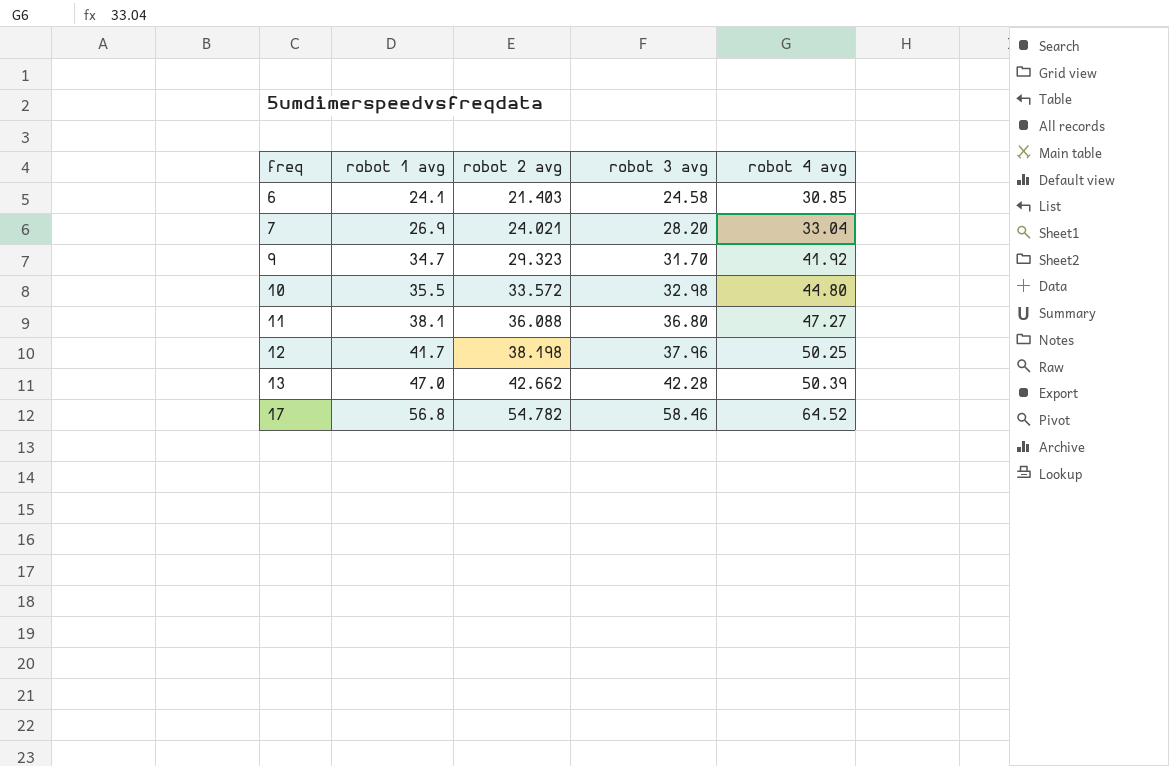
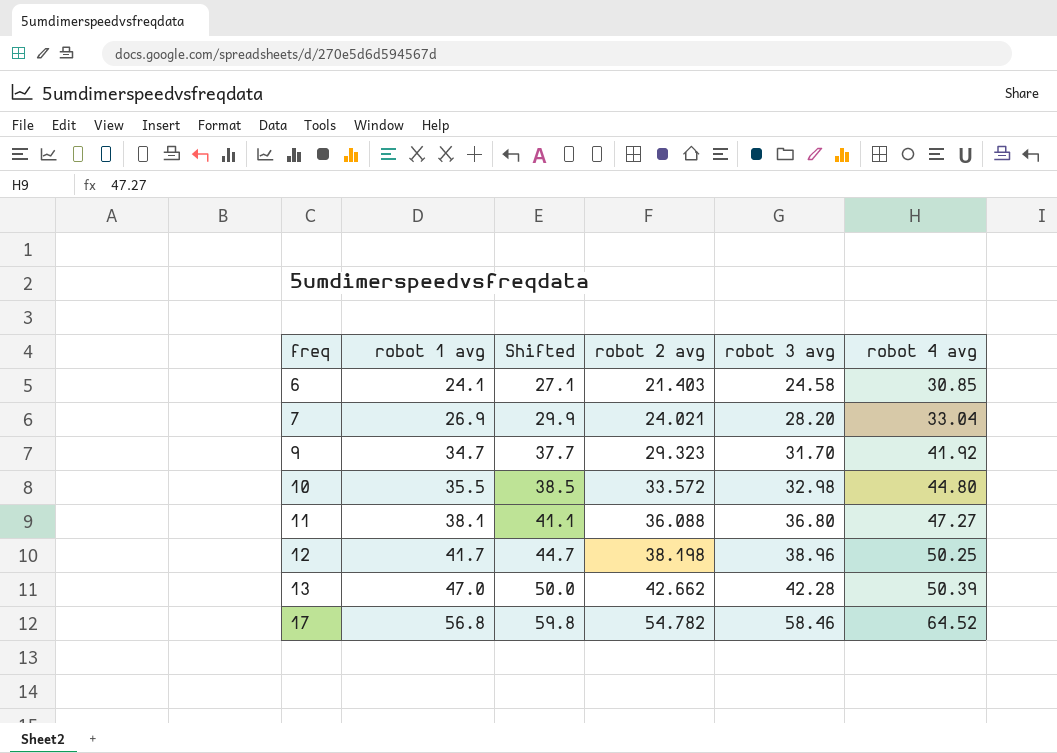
column Shifted | formula: none -> [robot 1 avg] + 3
12 | robot 3 avg: 37.96 -> 38.96

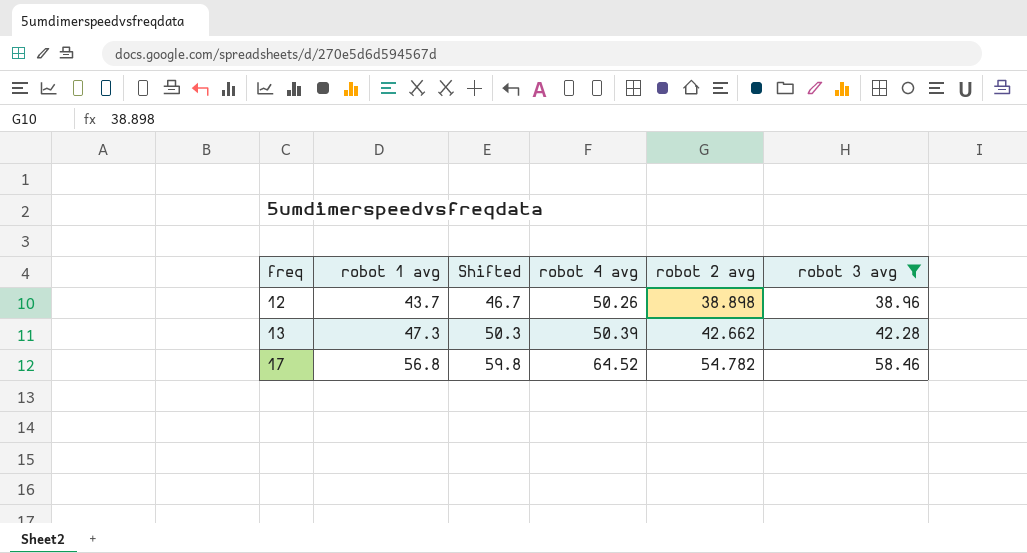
filter: none -> robot 3 avg >= 38.96
column robot 4 avg | position: 6 -> 4
12 | robot 1 avg: 41.7 -> 43.7
12 | Shifted: 44.7 -> 46.7
12 | robot 4 avg: 50.25 -> 50.26
12 | robot 2 avg: 38.198 -> 38.898
13 | robot 1 avg: 47.0 -> 47.3
13 | Shifted: 50.0 -> 50.3

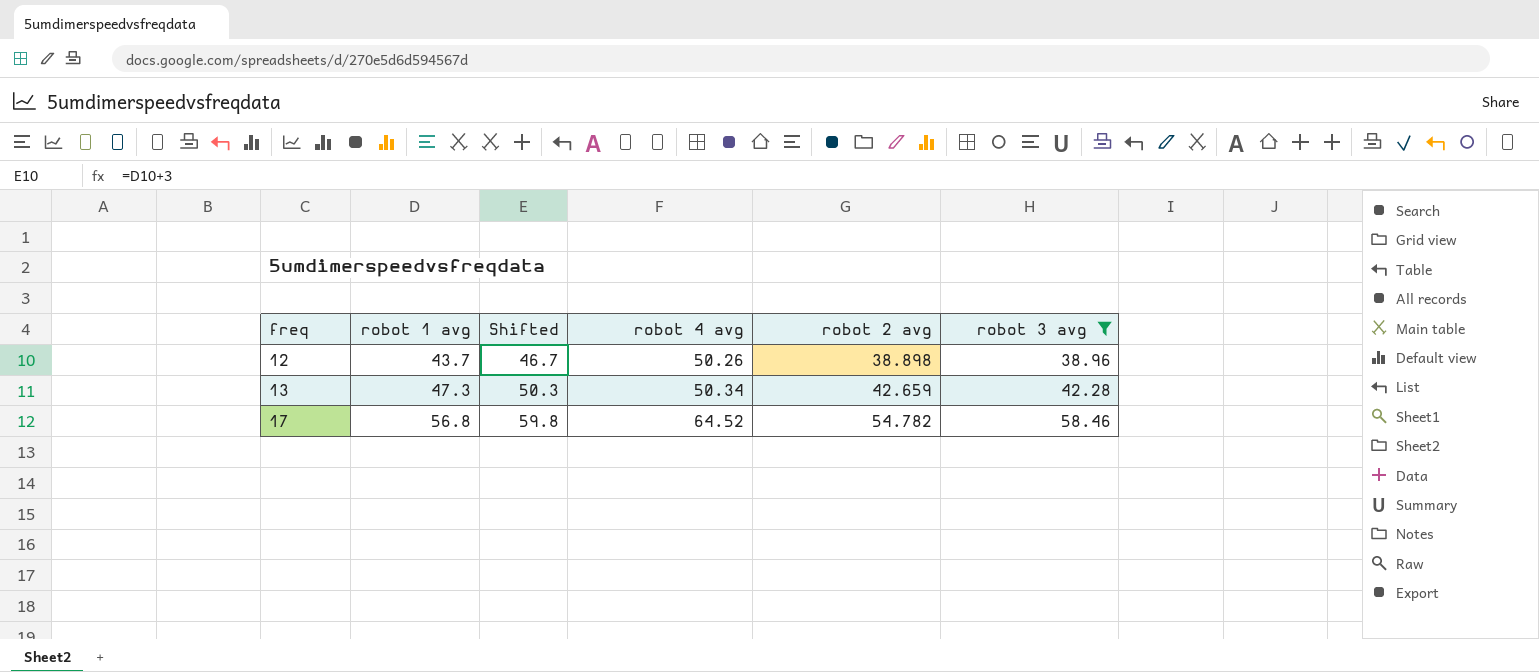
13 | robot 4 avg: 50.39 -> 50.34
13 | robot 2 avg: 42.662 -> 42.659

